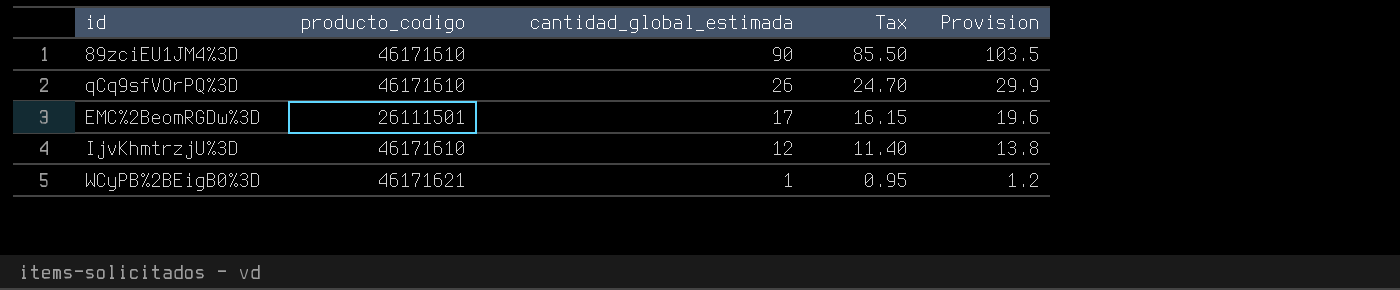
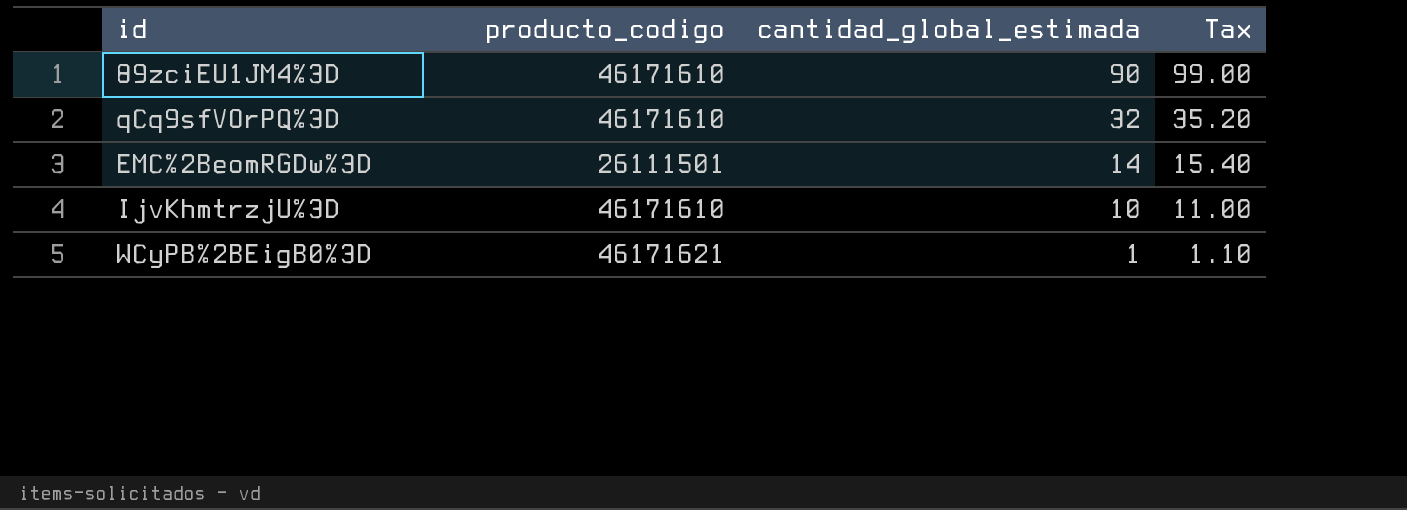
column Provision | formula: [cantidad_global_estimada] * 1.15 -> none
column Tax | formula: [cantidad_global_estimada] * 0.95 -> [cantidad_global_estimada] * 1.1
qCq9sfVOrPQ%3D | cantidad_global_estimada: 26 -> 32
EMC%2BeomRGDw%3D | cantidad_global_estimada: 17 -> 14
IjvKhmtrzjU%3D | cantidad_global_estimada: 12 -> 10

